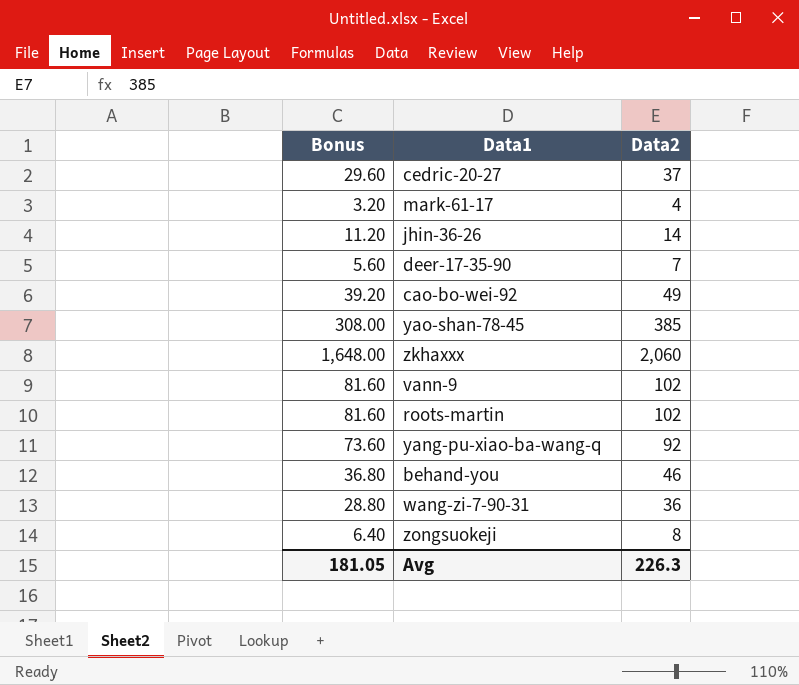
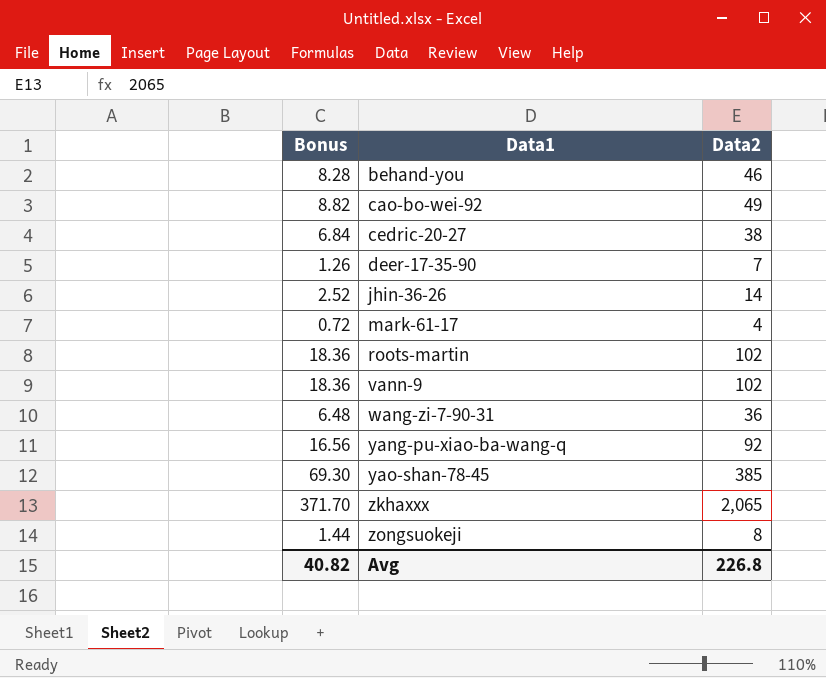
row order: none -> Data1 ascending
column Bonus | formula: [Data2] * 0.8 -> [Data2] * 0.18
cedric-20-27 | Data2: 37 -> 38
zkhaxxx | Data2: 2,060 -> 2,065
Avg | Bonus: 181.05 -> 40.82
Avg | Data2: 226.3 -> 226.8

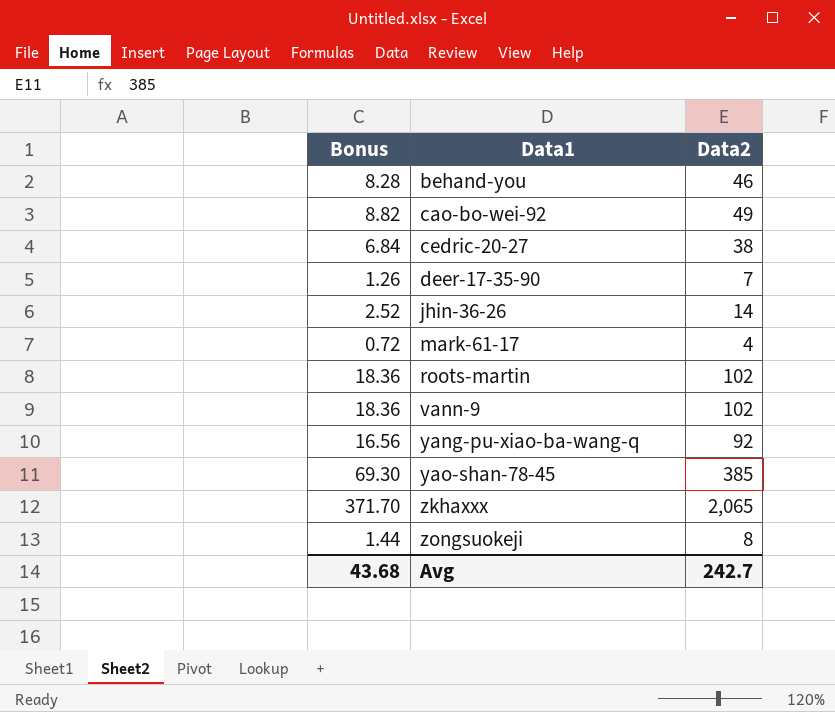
row wang-zi-7-90-31: 6.48 | 36 -> none
Avg | Bonus: 40.82 -> 43.68
Avg | Data2: 226.8 -> 242.7

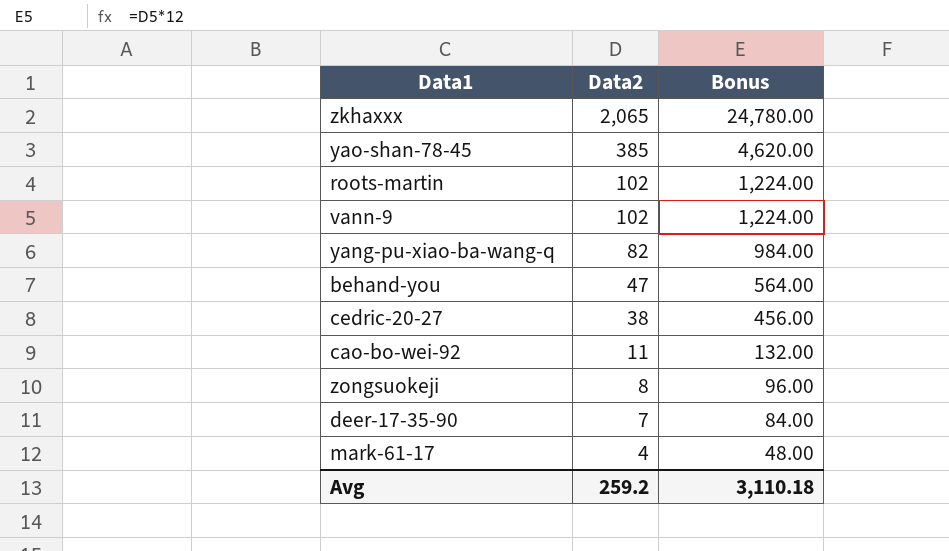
row order: Data1 ascending -> Data2 descending
column Bonus | formula: [Data2] * 0.18 -> [Data2] * 12
column Bonus | position: 1 -> 3
row jhin-36-26: 2.52 | 14 -> none
yang-pu-xiao-ba-wang-q | Data2: 92 -> 82
behand-you | Data2: 46 -> 47
cao-bo-wei-92 | Data2: 49 -> 11
Avg | Data2: 242.7 -> 259.2
Avg | Bonus: 43.68 -> 3,110.18

